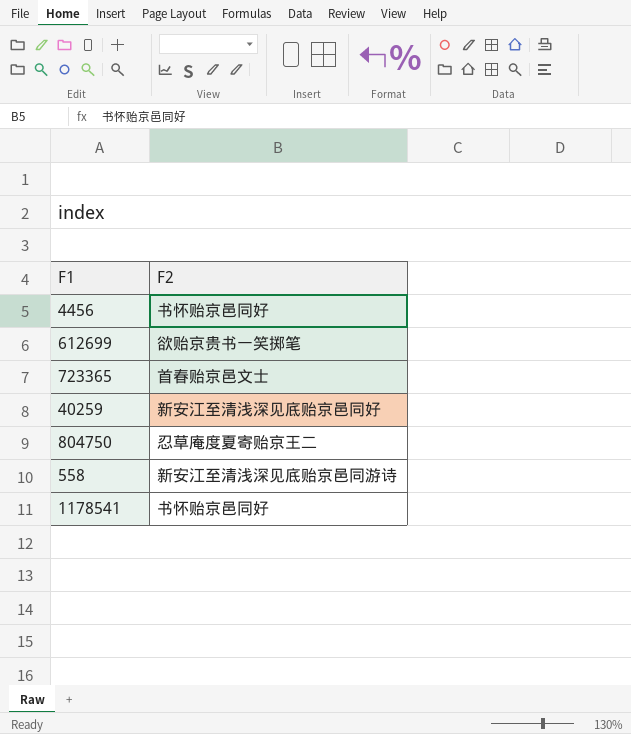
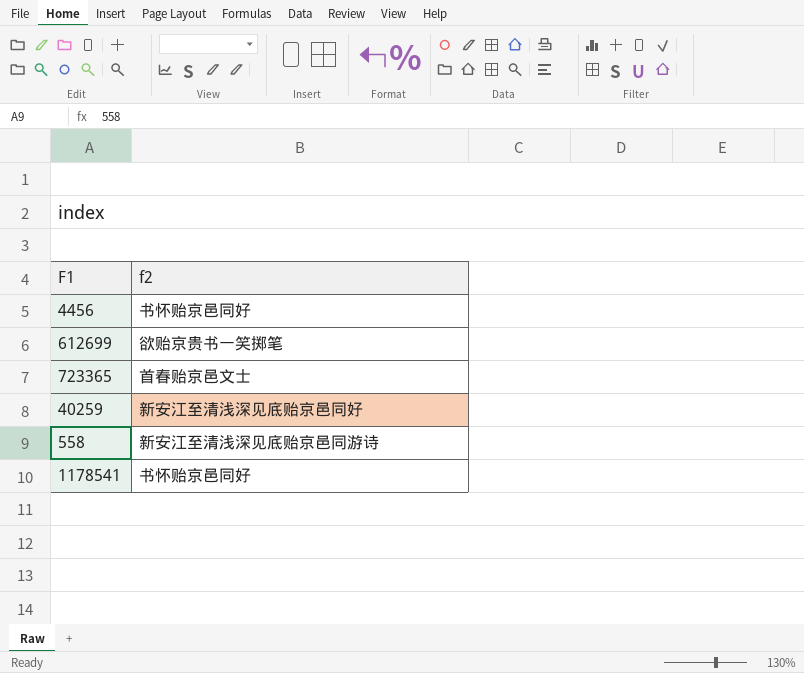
column name: F2 -> f2
row 804750: 忍草庵度夏寄贻京王二 -> none

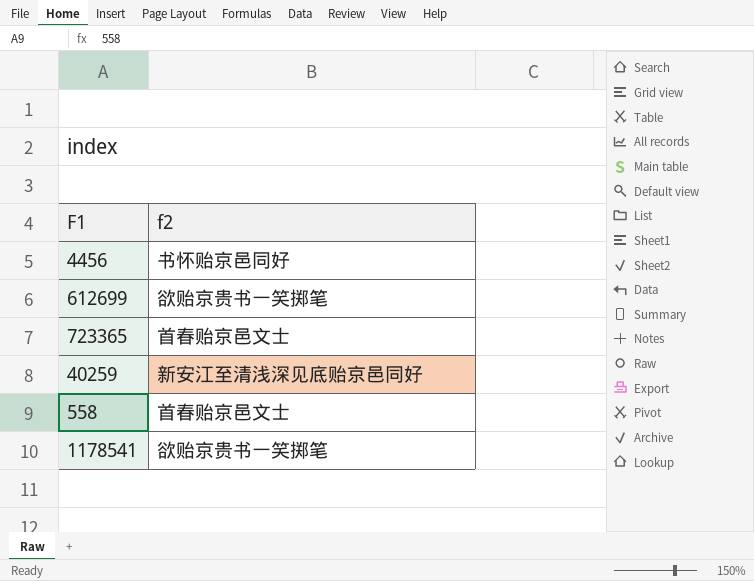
558 | f2: 新安江至清浅深见底贻京邑同游诗 -> 首春贻京邑文士
1178541 | f2: 书怀贻京邑同好 -> 欲贻京贵书一笑掷笔

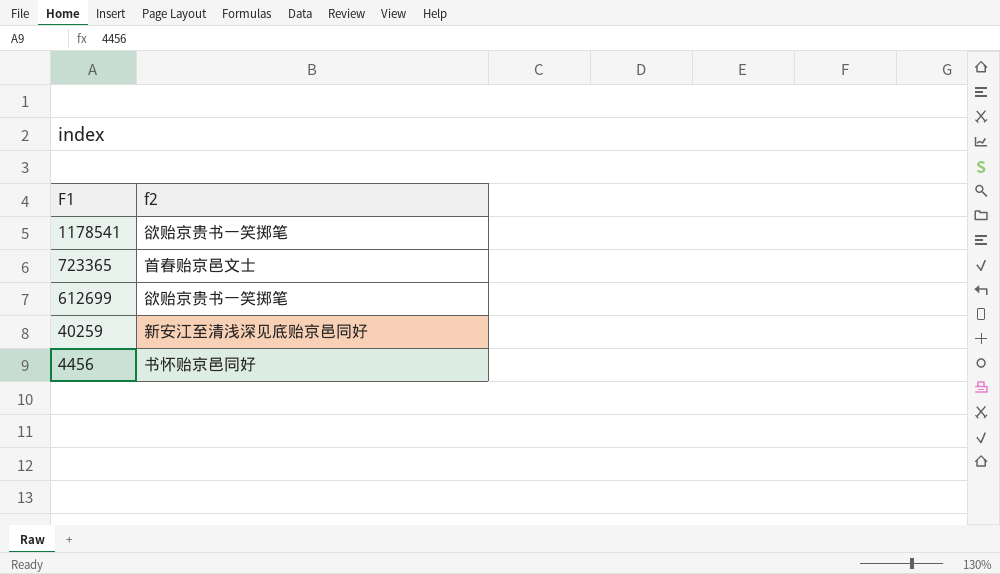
row order: none -> F1 descending
row 558: 首春贻京邑文士 -> none

